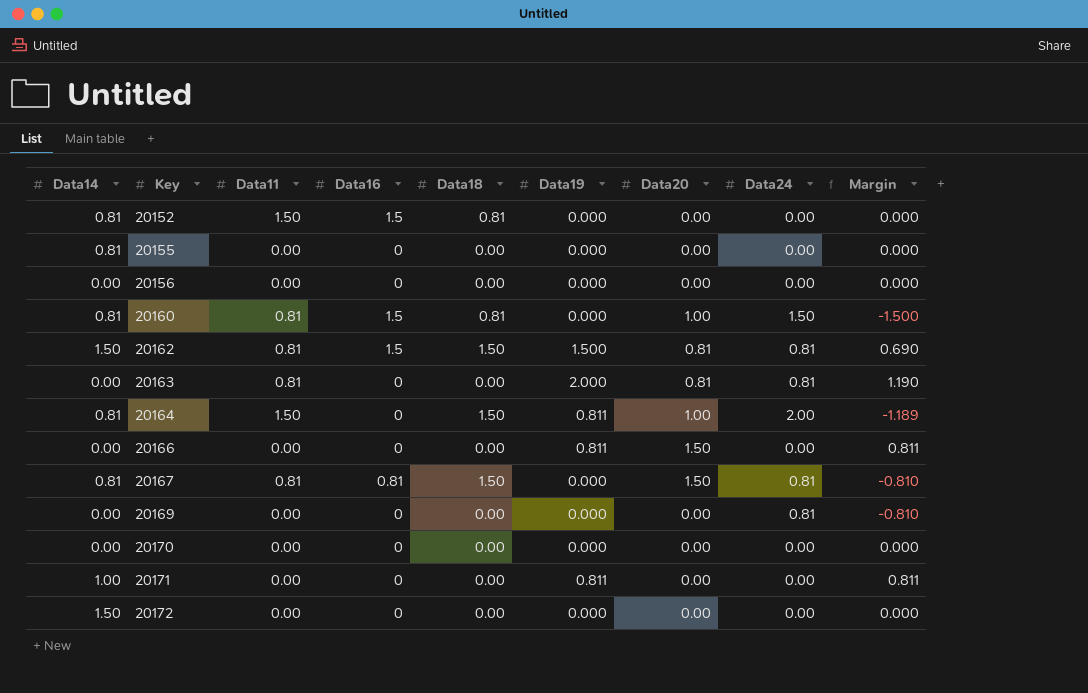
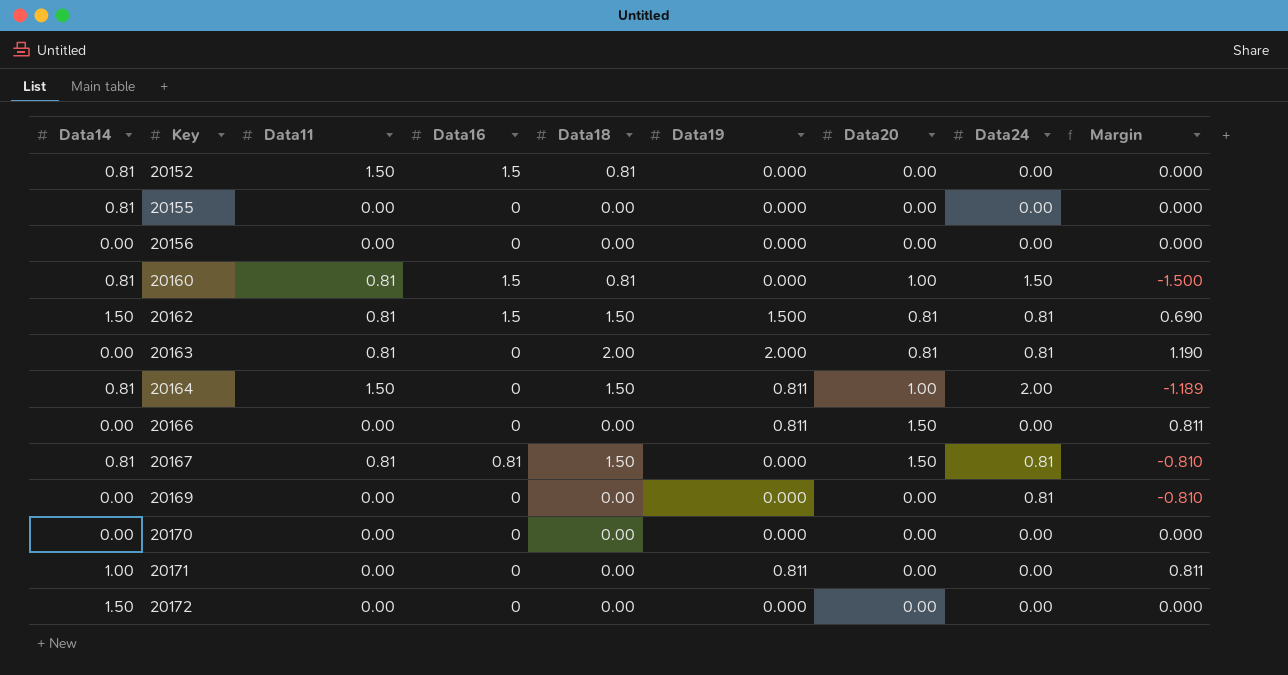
20163 | Data18: 0.00 -> 2.00

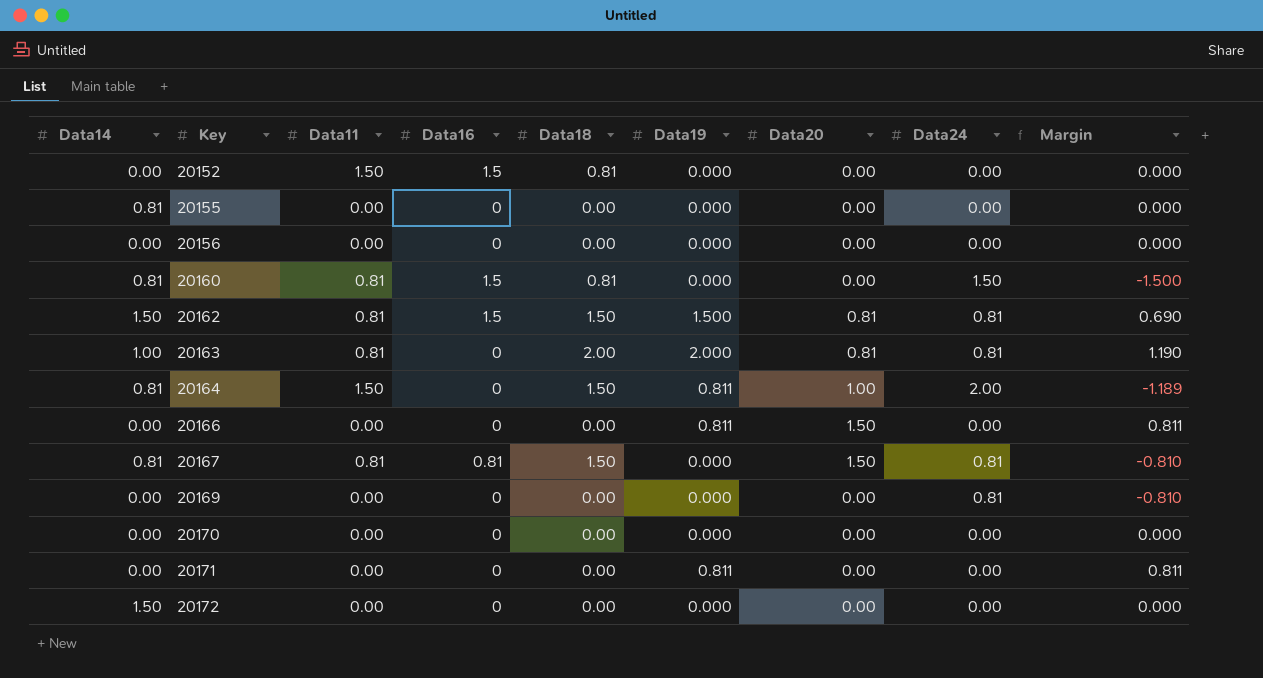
20152 | Data14: 0.81 -> 0.00
20160 | Data20: 1.00 -> 0.00
20163 | Data14: 0.00 -> 1.00
20171 | Data14: 1.00 -> 0.00

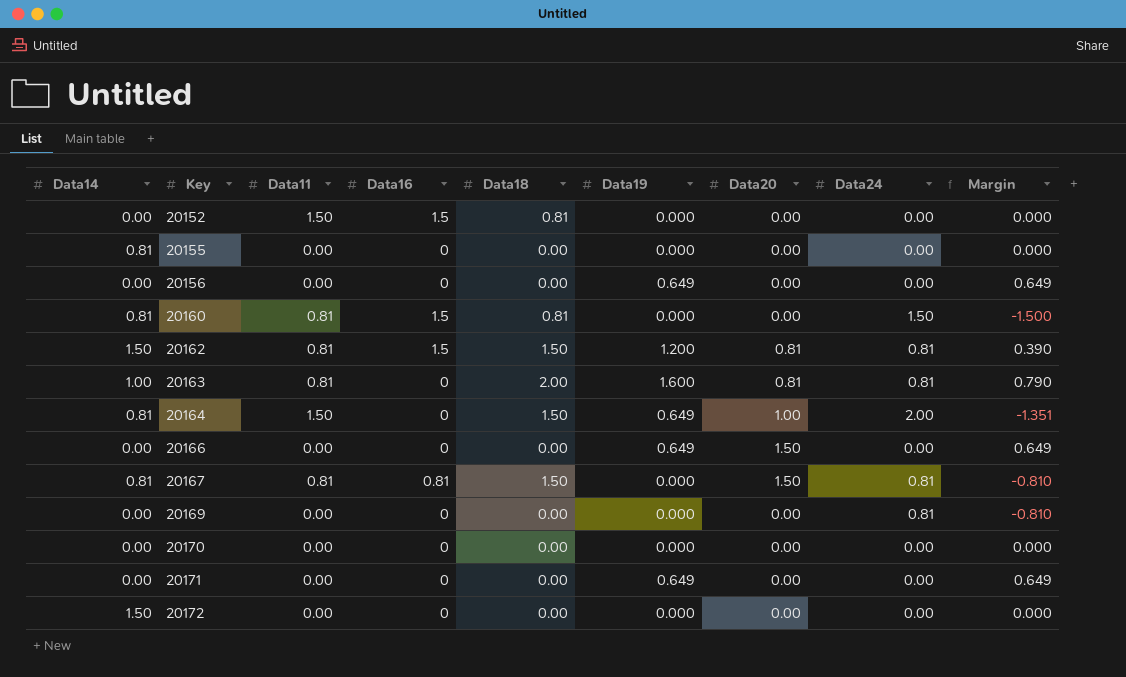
20156 | Data19: 0.000 -> 0.649
20156 | Margin: 0.000 -> 0.649
20162 | Data19: 1.500 -> 1.200
20162 | Margin: 0.690 -> 0.390
20163 | Data19: 2.000 -> 1.600
20163 | Margin: 1.190 -> 0.790
20164 | Data19: 0.811 -> 0.649
20164 | Margin: -1.189 -> -1.351
20166 | Data19: 0.811 -> 0.649
20166 | Margin: 0.811 -> 0.649
20171 | Data19: 0.811 -> 0.649
20171 | Margin: 0.811 -> 0.649

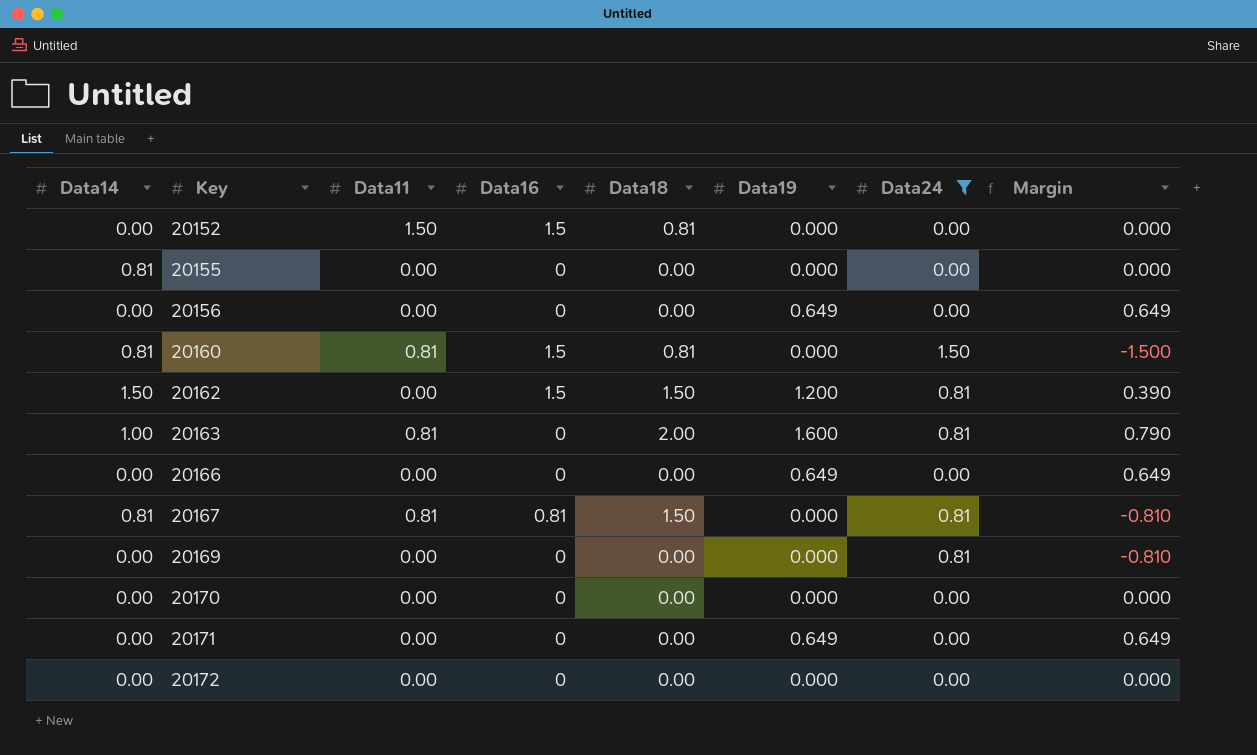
filter: none -> Data24 != 2.00
column Data20 | position: 7 -> none
20162 | Data11: 0.81 -> 0.00
20172 | Data14: 1.50 -> 0.00

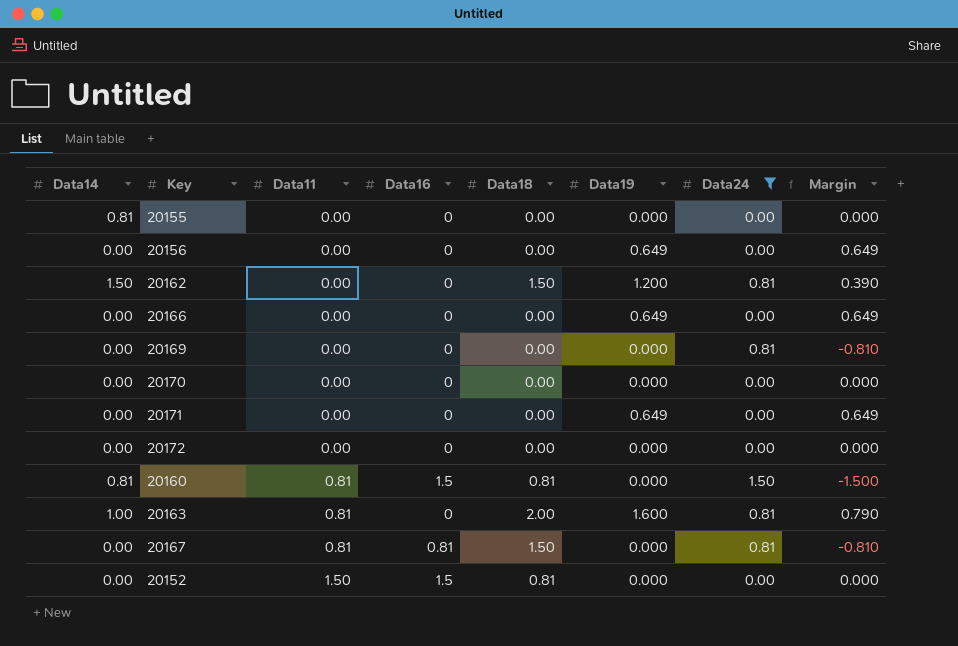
row order: Key ascending -> Data11 ascending
20162 | Data16: 1.5 -> 0
20167 | Data14: 0.81 -> 0.00

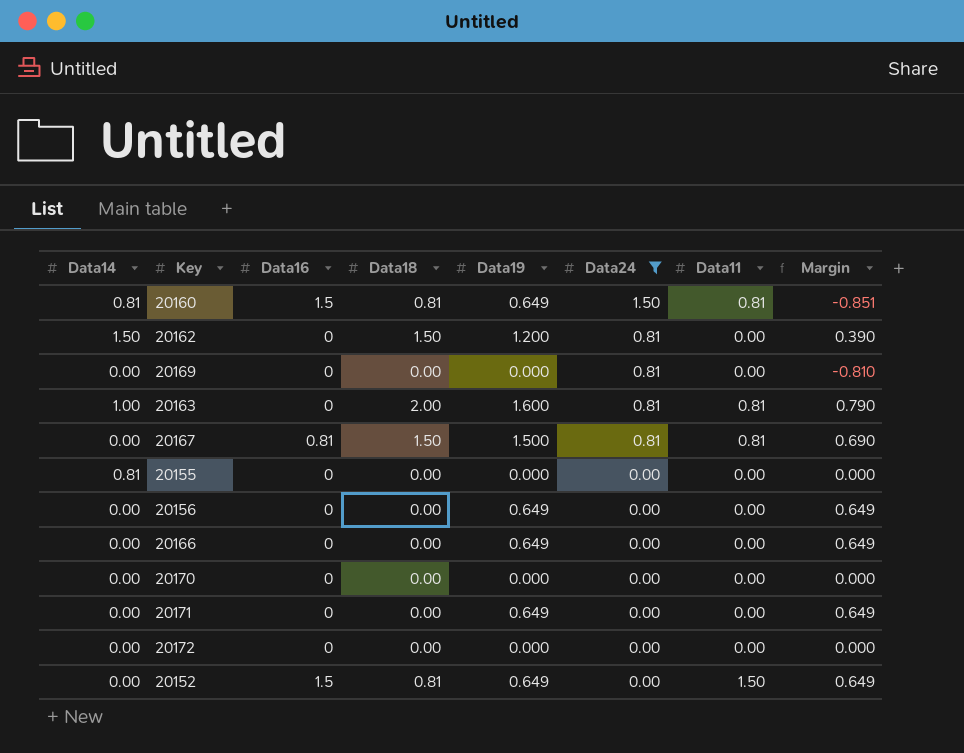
row order: Data11 ascending -> Data24 descending
column Data11 | position: 3 -> 7
20160 | Data19: 0.000 -> 0.649
20160 | Margin: -1.500 -> -0.851
20167 | Data19: 0.000 -> 1.500
20167 | Margin: -0.810 -> 0.690
20152 | Data19: 0.000 -> 0.649
20152 | Margin: 0.000 -> 0.649

